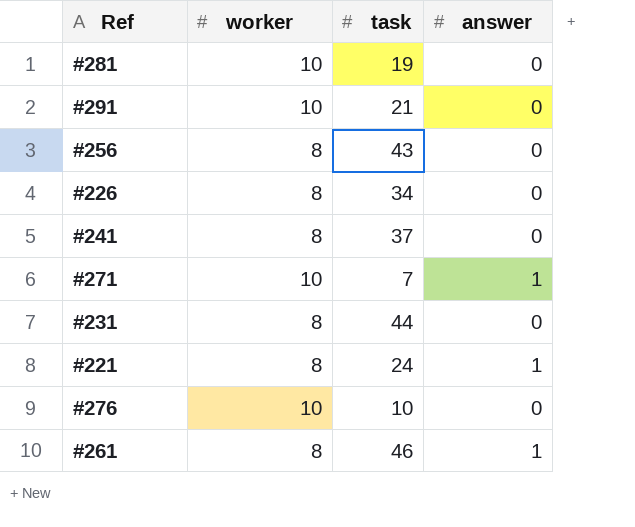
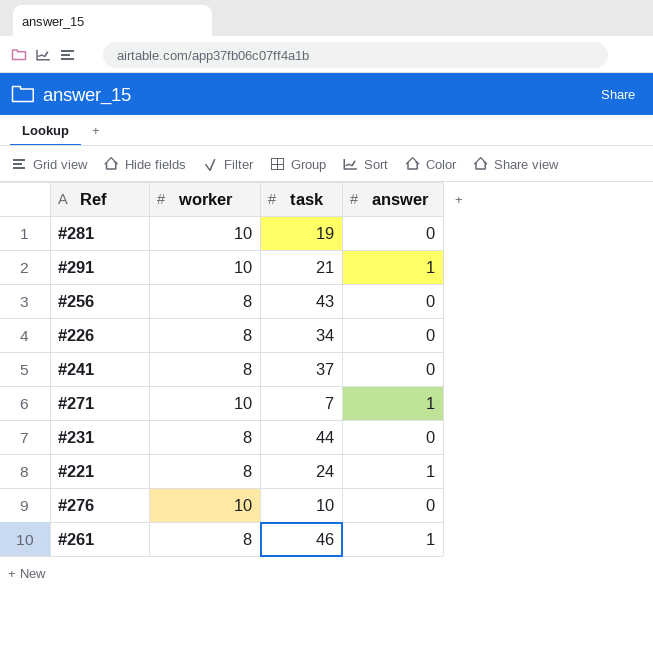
#291 | answer: 0 -> 1

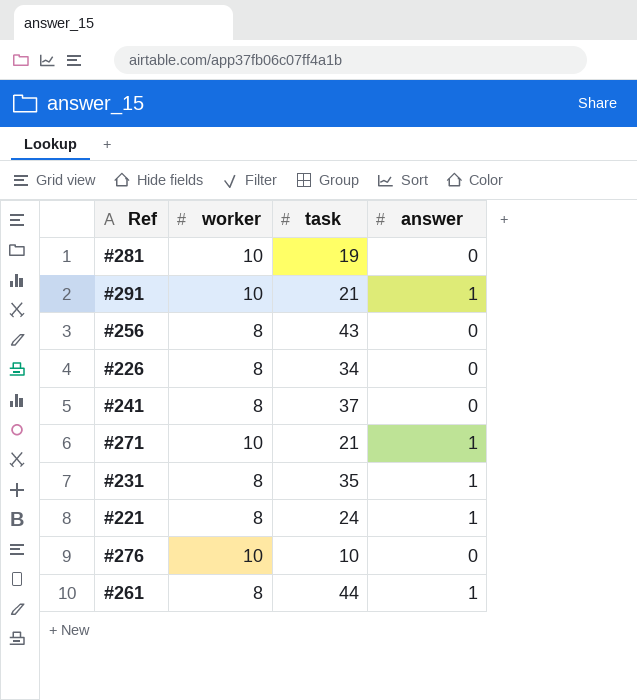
#271 | task: 7 -> 21
#231 | task: 44 -> 35
#231 | answer: 0 -> 1
#261 | task: 46 -> 44

